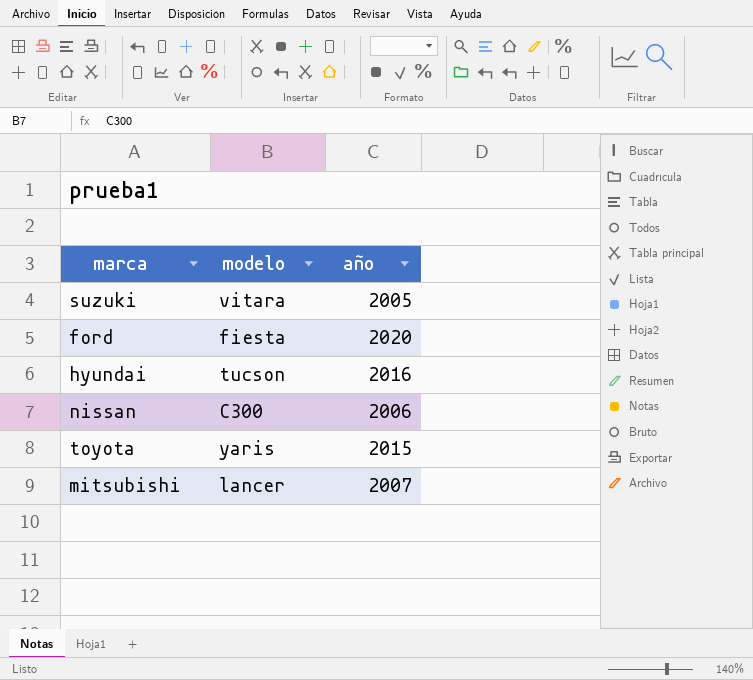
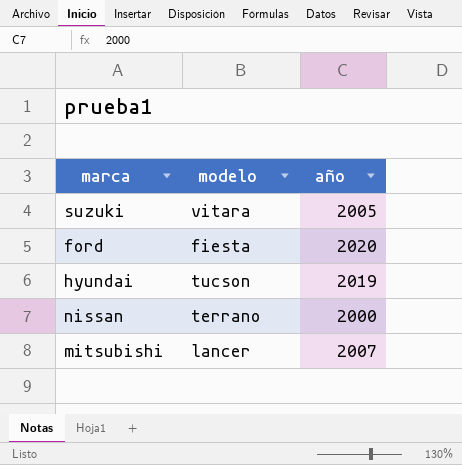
row toyota: yaris | 2015 -> none
hyundai | año: 2016 -> 2019
nissan | modelo: C300 -> terrano
nissan | año: 2006 -> 2000

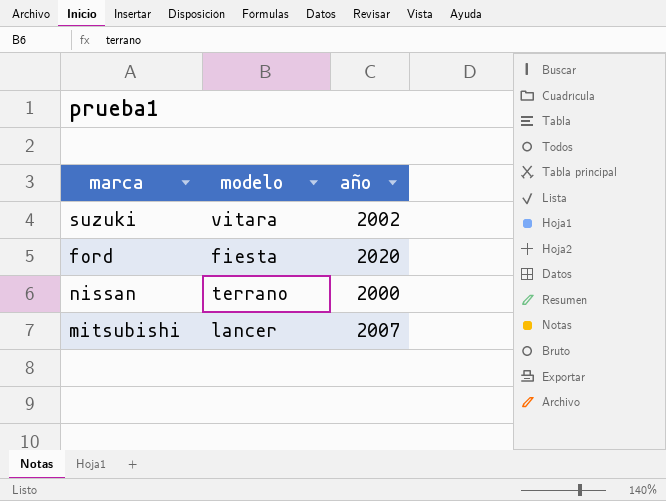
row hyundai: tucson | 2019 -> none
suzuki | año: 2005 -> 2002

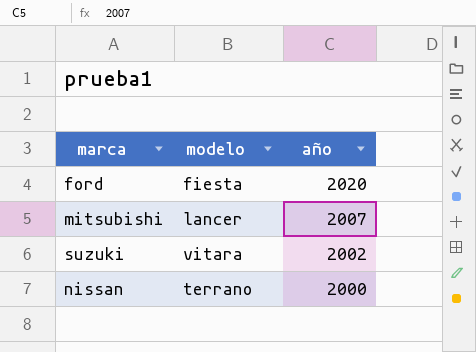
row order: none -> año descending

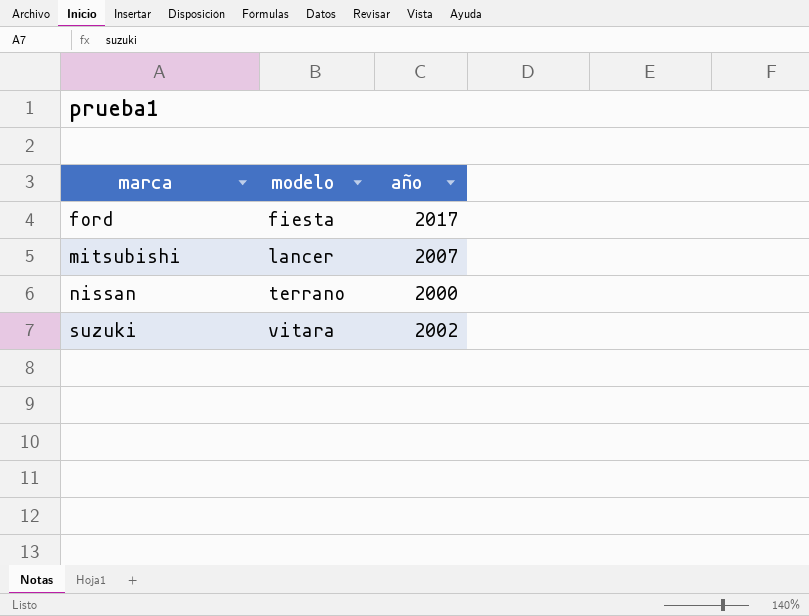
row order: año descending -> marca ascending
ford | año: 2020 -> 2017

